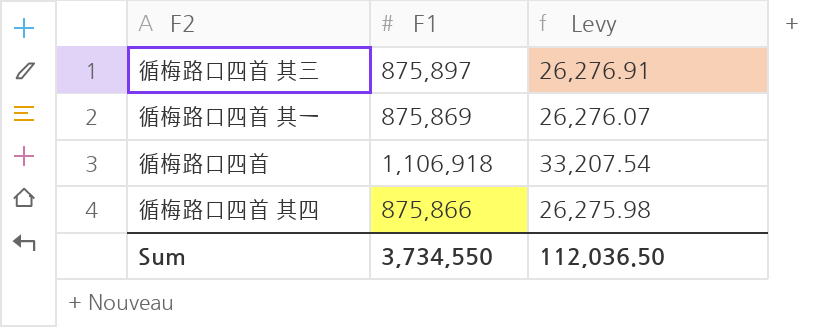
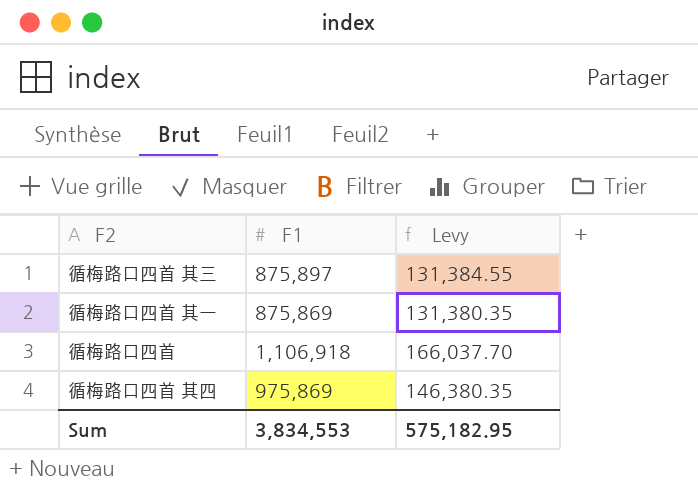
column Levy | formula: [F1] * 0.03 -> [F1] * 0.15
循梅路口四首 其四 | F1: 875,866 -> 975,869
Sum | F1: 3,734,550 -> 3,834,553
Sum | Levy: 112,036.50 -> 575,182.95

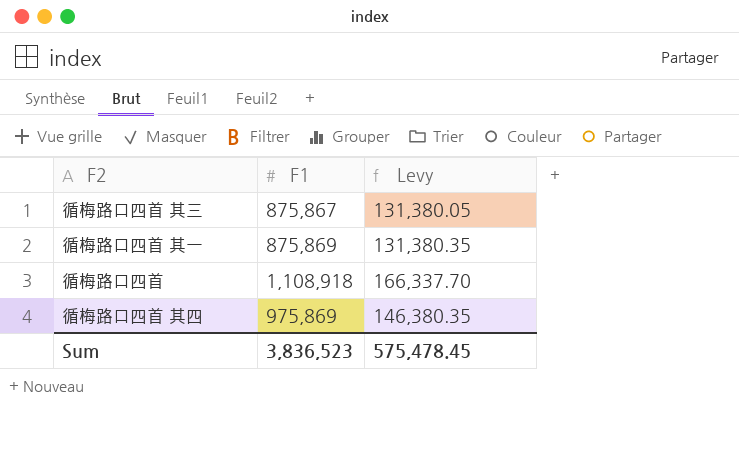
循梅路口四首 其三 | F1: 875,897 -> 875,867
循梅路口四首 其三 | Levy: 131,384.55 -> 131,380.05
循梅路口四首 | F1: 1,106,918 -> 1,108,918
循梅路口四首 | Levy: 166,037.70 -> 166,337.70
Sum | F1: 3,834,553 -> 3,836,523
Sum | Levy: 575,182.95 -> 575,478.45

